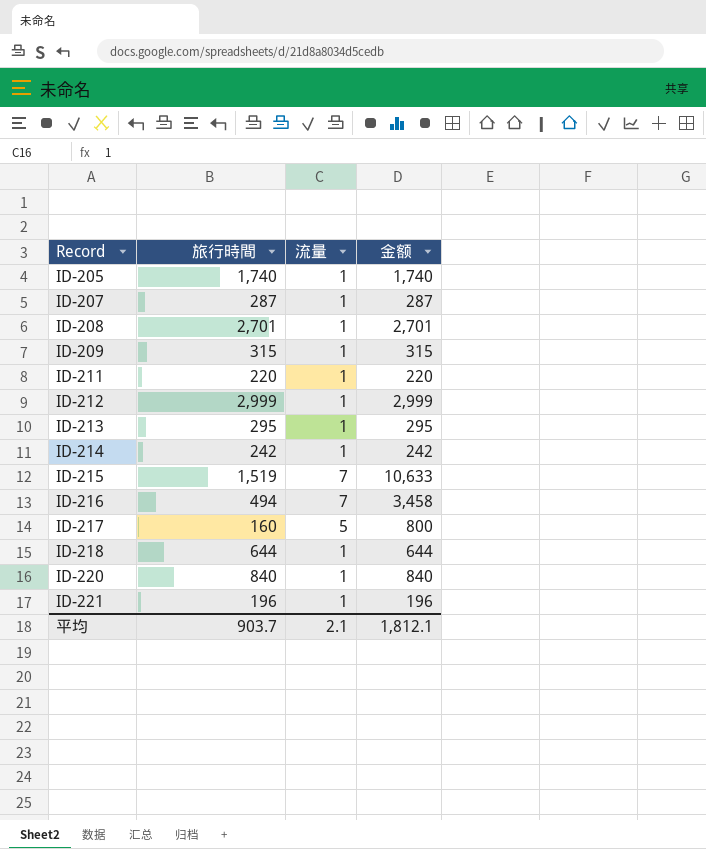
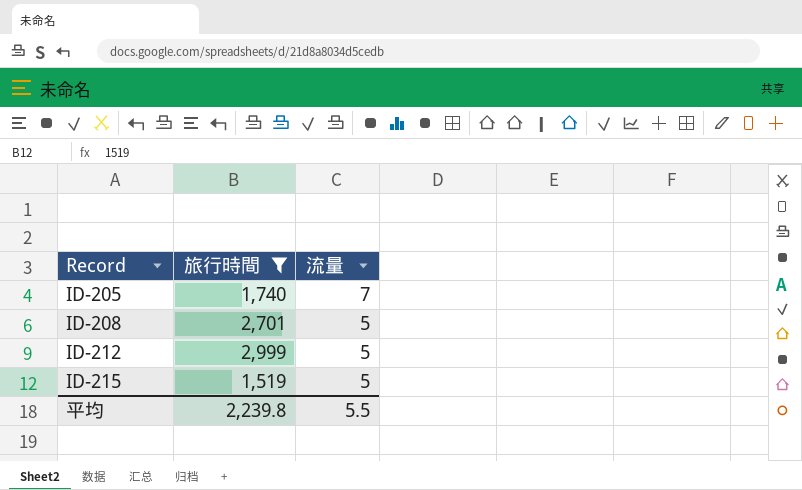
filter: none -> 旅行時間 >= 1,519
column 金额 | formula: [旅行時間] * [流量] -> none
ID-205 | 流量: 1 -> 7
ID-208 | 流量: 1 -> 5
ID-212 | 流量: 1 -> 5
ID-215 | 流量: 7 -> 5
平均 | 旅行時間: 903.7 -> 2,239.8
平均 | 流量: 2.1 -> 5.5

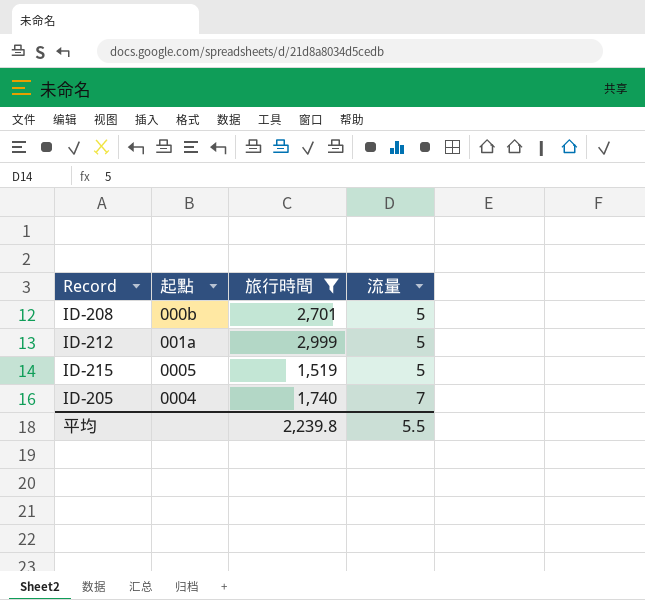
row order: Record ascending -> 流量 ascending
column 起點 | position: none -> 2

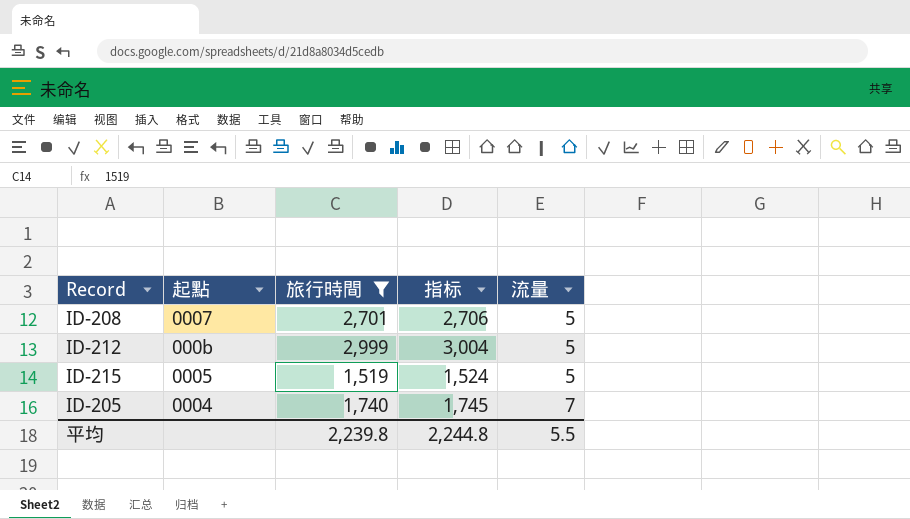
column 指标 | formula: none -> [旅行時間] + 5
ID-208 | 起點: 000b -> 0007
ID-212 | 起點: 001a -> 000b

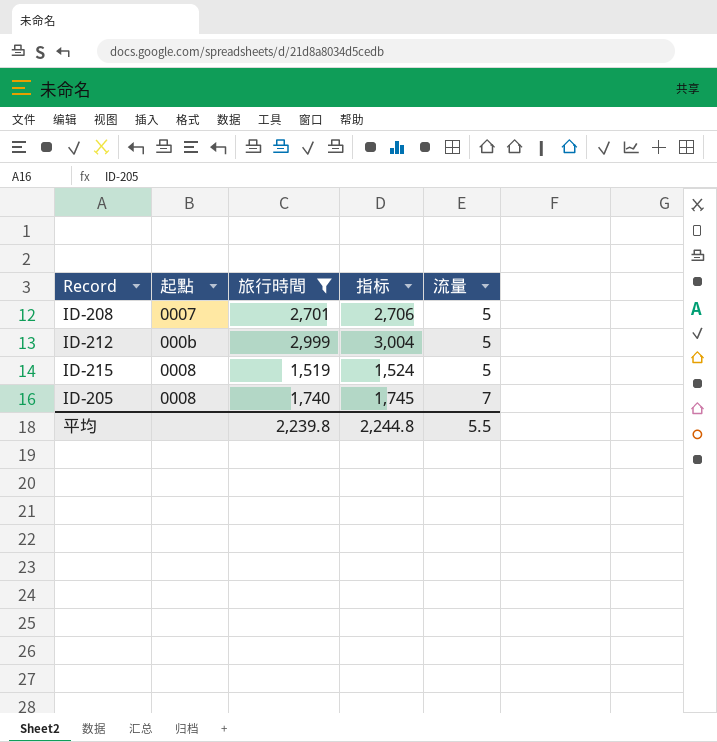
ID-215 | 起點: 0005 -> 0008
ID-205 | 起點: 0004 -> 0008

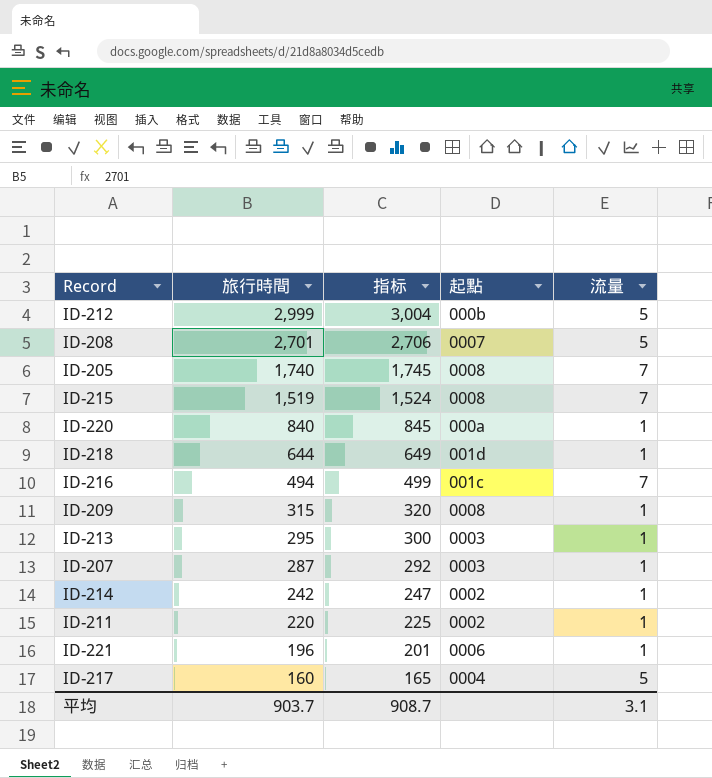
filter: 旅行時間 >= 1,519 -> none
row order: 流量 ascending -> 旅行時間 descending
column 起點 | position: 2 -> 4
ID-215 | 流量: 5 -> 7
平均 | 旅行時間: 2,239.8 -> 903.7
平均 | 指标: 2,244.8 -> 908.7
平均 | 流量: 5.5 -> 3.1

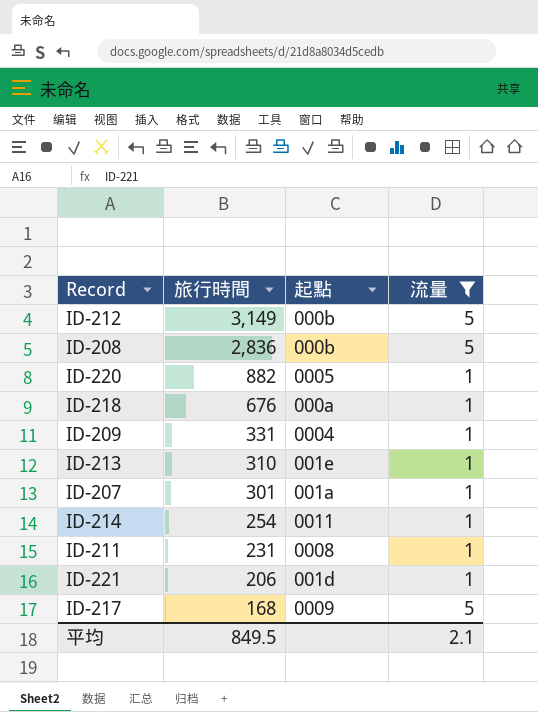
filter: none -> 流量 != 7
column 指标 | formula: [旅行時間] + 5 -> none
ID-212 | 旅行時間: 2,999 -> 3,149
ID-208 | 旅行時間: 2,701 -> 2,836
ID-208 | 起點: 0007 -> 000b
ID-220 | 旅行時間: 840 -> 882
ID-220 | 起點: 000a -> 0005
ID-218 | 旅行時間: 644 -> 676
ID-218 | 起點: 001d -> 000a
ID-209 | 旅行時間: 315 -> 331
ID-209 | 起點: 0008 -> 0004
ID-213 | 旅行時間: 295 -> 310
ID-213 | 起點: 0003 -> 001e
ID-207 | 旅行時間: 287 -> 301
ID-207 | 起點: 0003 -> 001a
ID-214 | 旅行時間: 242 -> 254
ID-214 | 起點: 0002 -> 0011
ID-211 | 旅行時間: 220 -> 231
ID-211 | 起點: 0002 -> 0008
ID-221 | 旅行時間: 196 -> 206
ID-221 | 起點: 0006 -> 001d
ID-217 | 旅行時間: 160 -> 168
ID-217 | 起點: 0004 -> 0009
平均 | 旅行時間: 903.7 -> 849.5
平均 | 流量: 3.1 -> 2.1

